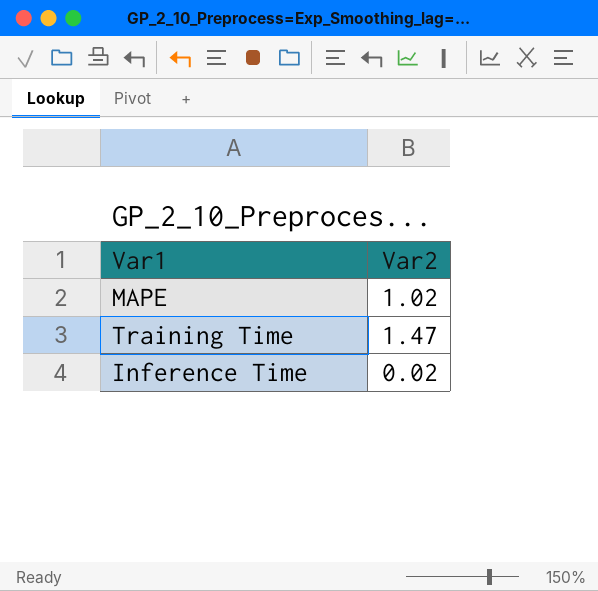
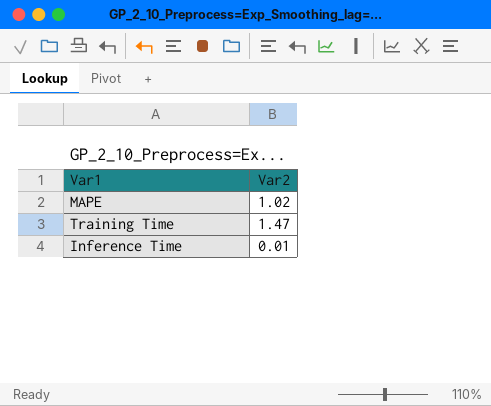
Inference Time | Var2: 0.02 -> 0.01

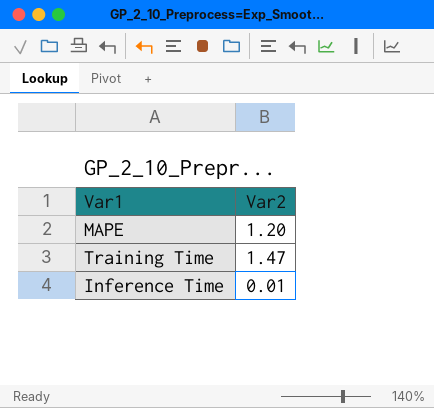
MAPE | Var2: 1.02 -> 1.20

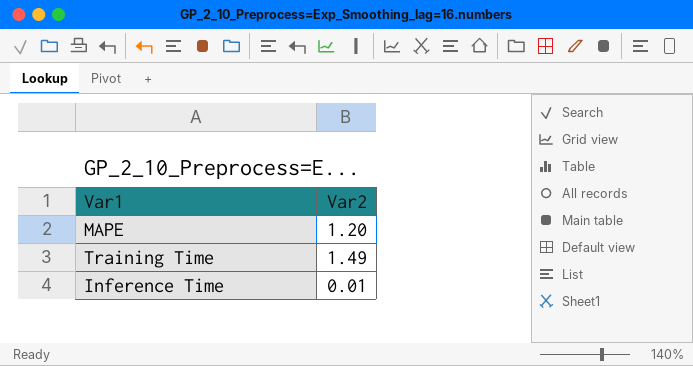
Training Time | Var2: 1.47 -> 1.49

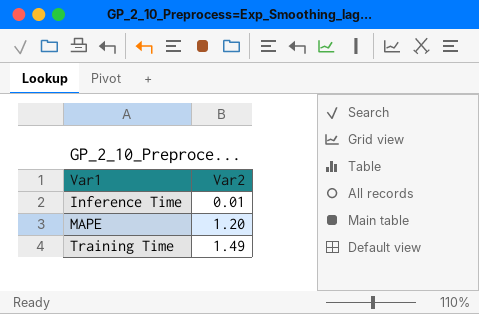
row order: none -> Var1 ascending

